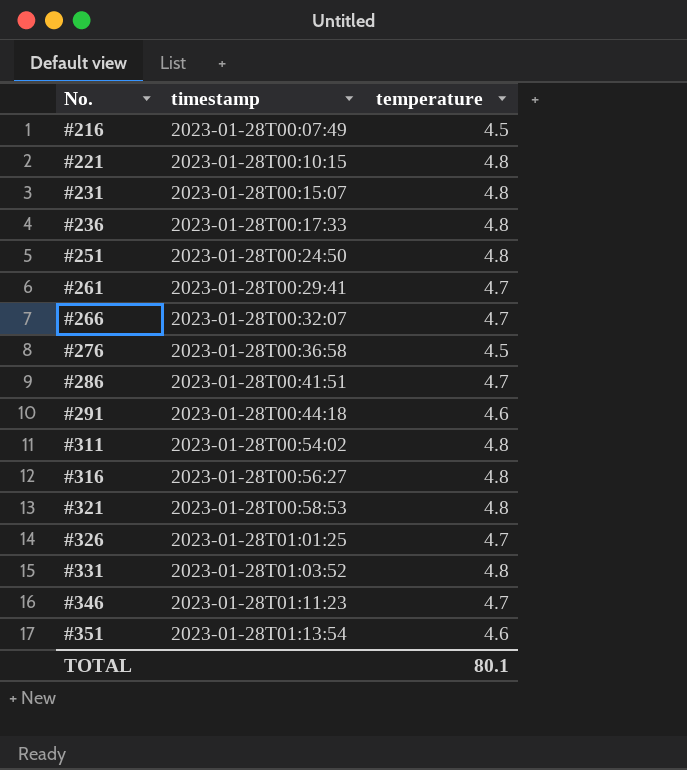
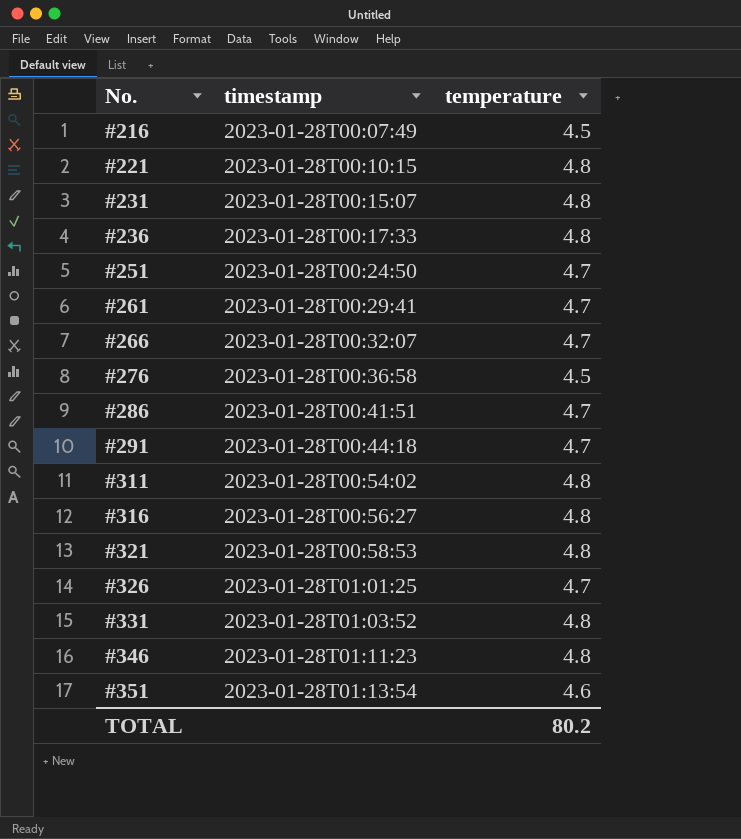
#251 | temperature: 4.8 -> 4.7
#291 | temperature: 4.6 -> 4.7
#346 | temperature: 4.7 -> 4.8
TOTAL | temperature: 80.1 -> 80.2

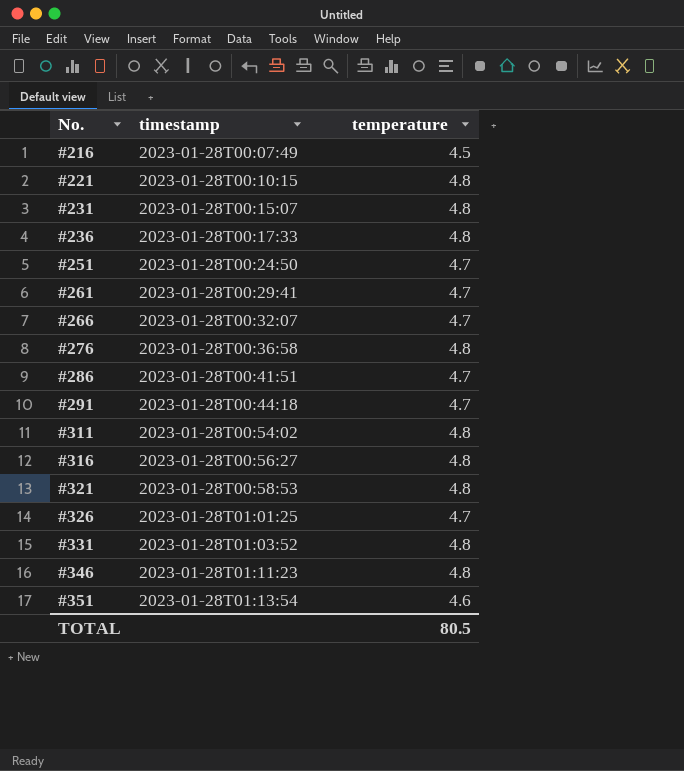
#276 | temperature: 4.5 -> 4.8
TOTAL | temperature: 80.2 -> 80.5

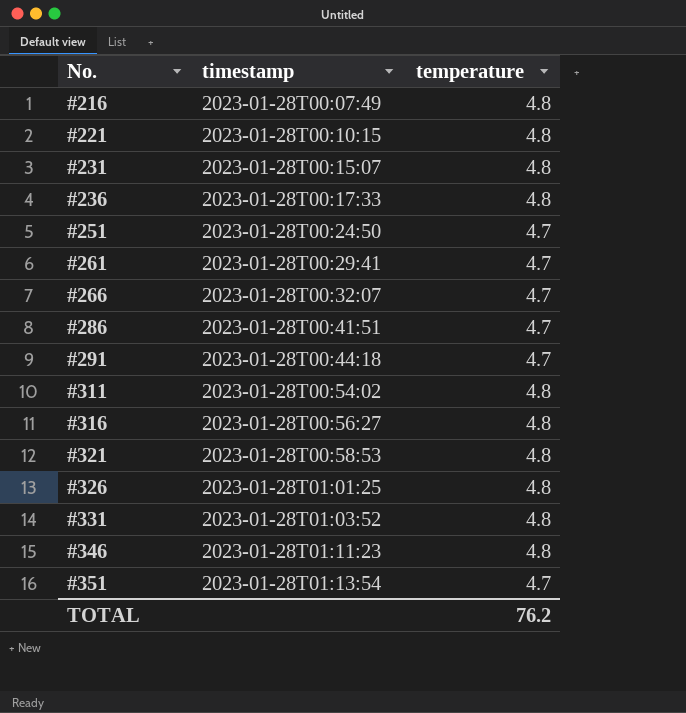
row #276: 2023-01-28T00:36:58 | 4.8 -> none
#216 | temperature: 4.5 -> 4.8
#326 | temperature: 4.7 -> 4.8
#351 | temperature: 4.6 -> 4.7
TOTAL | temperature: 80.5 -> 76.2

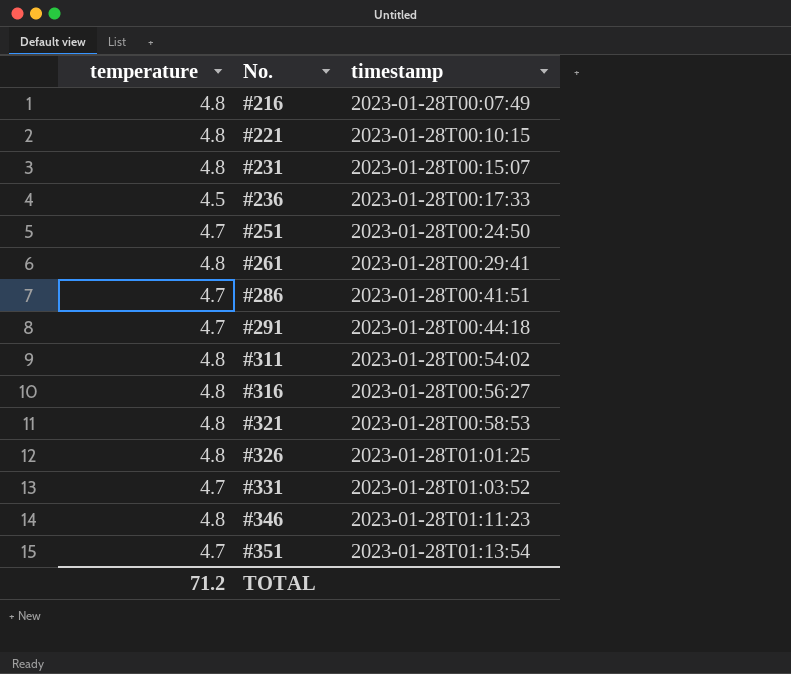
column temperature | position: 3 -> 1
row #266: 2023-01-28T00:32:07 | 4.7 -> none
#236 | temperature: 4.8 -> 4.5
#261 | temperature: 4.7 -> 4.8
#331 | temperature: 4.8 -> 4.7
TOTAL | temperature: 76.2 -> 71.2

